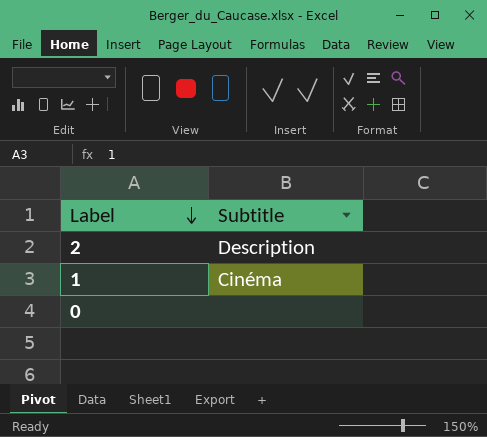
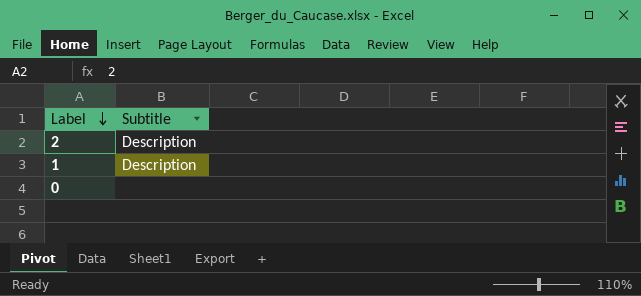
1 | Subtitle: Cinéma -> Description

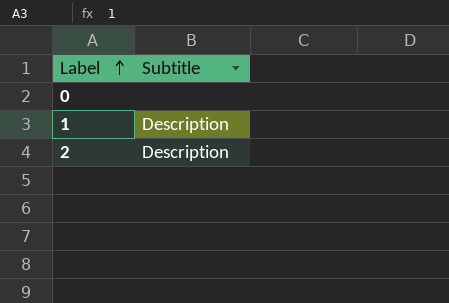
row order: Label descending -> Label ascending

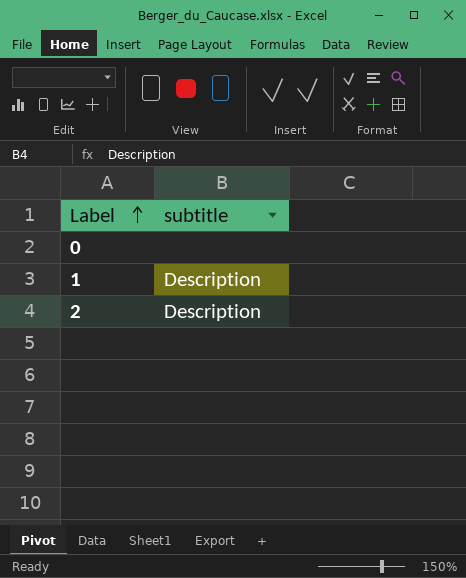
column name: Subtitle -> subtitle

